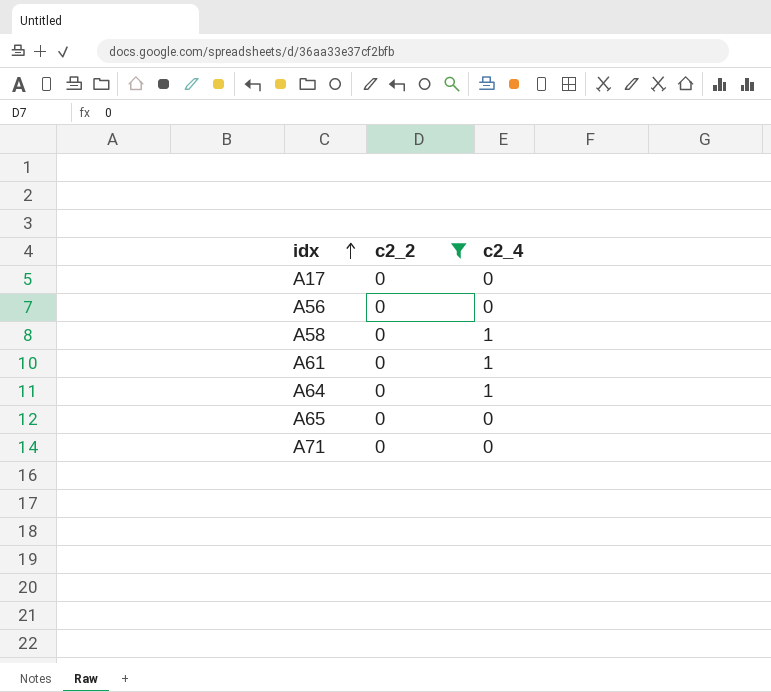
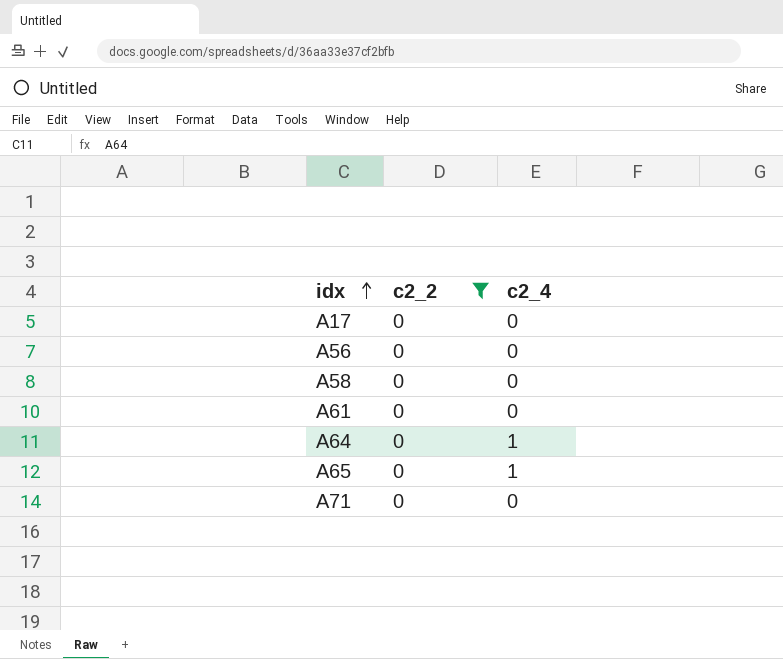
A58 | c2_4: 1 -> 0
A61 | c2_4: 1 -> 0
A65 | c2_4: 0 -> 1

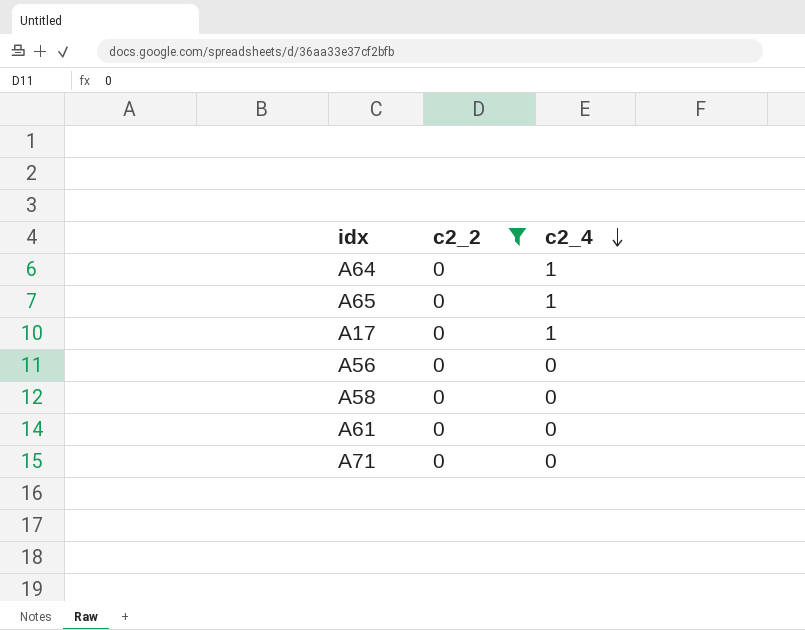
row order: idx ascending -> c2_4 descending
A17 | c2_4: 0 -> 1

